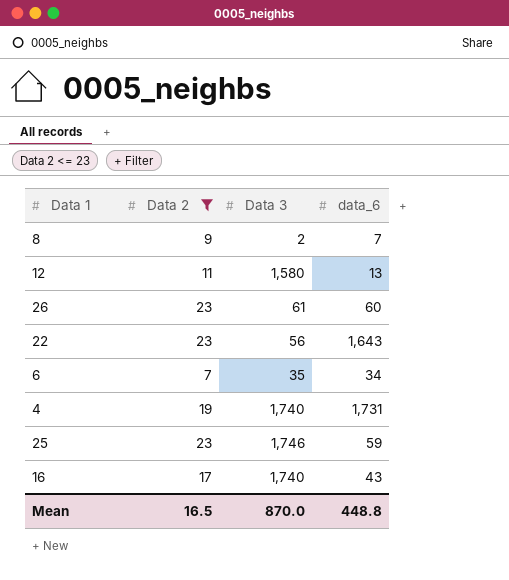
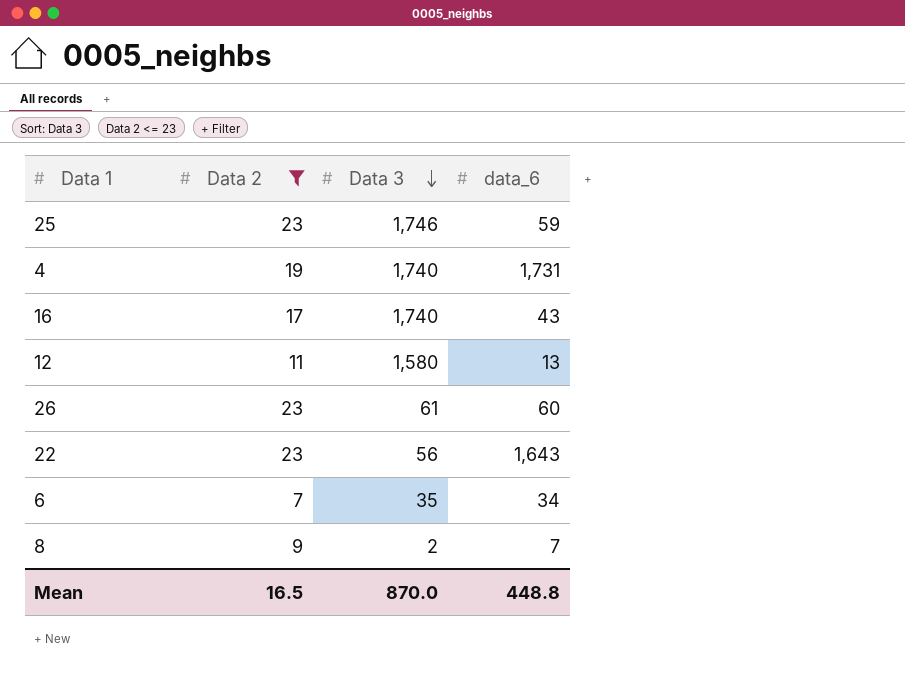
row order: none -> Data 3 descending

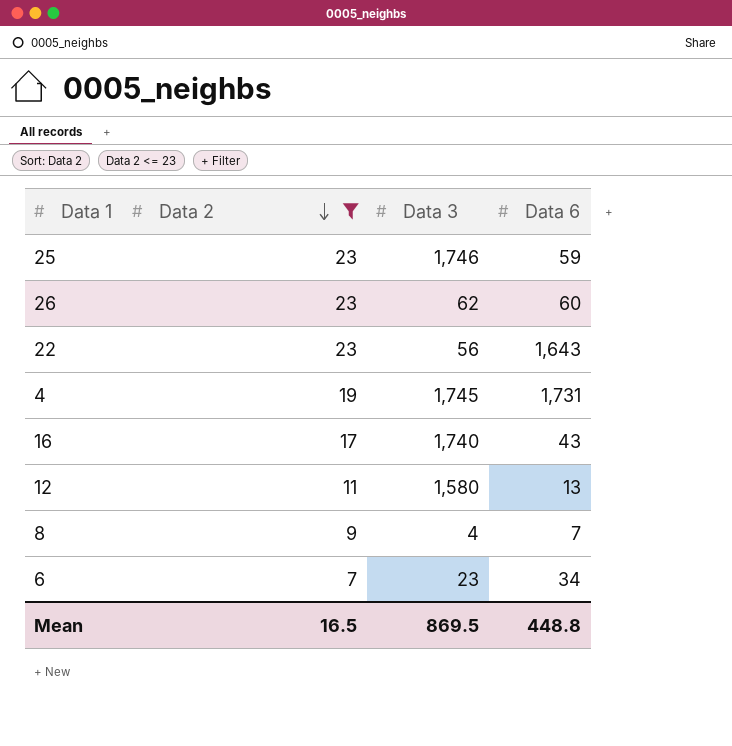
row order: Data 3 descending -> Data 2 descending
column name: data_6 -> Data 6
26 | Data 3: 61 -> 62
4 | Data 3: 1,740 -> 1,745
8 | Data 3: 2 -> 4
6 | Data 3: 35 -> 23
Mean | Data 3: 870.0 -> 869.5

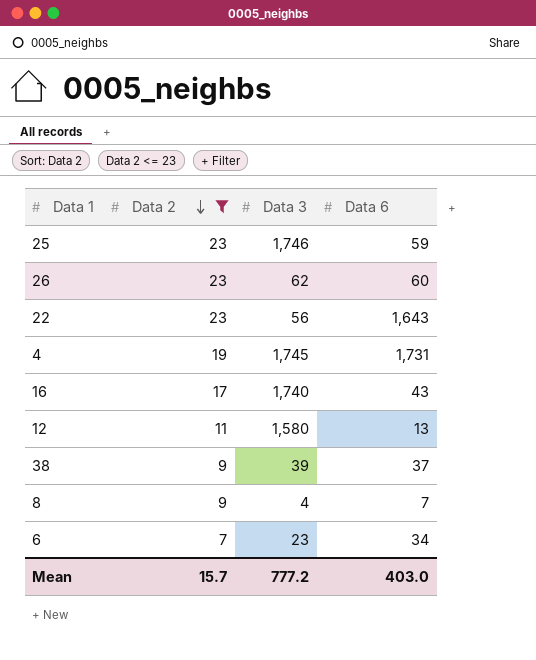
row 38: none -> 9 | 39 | 37
Mean | Data 2: 16.5 -> 15.7
Mean | Data 3: 869.5 -> 777.2
Mean | Data 6: 448.8 -> 403.0

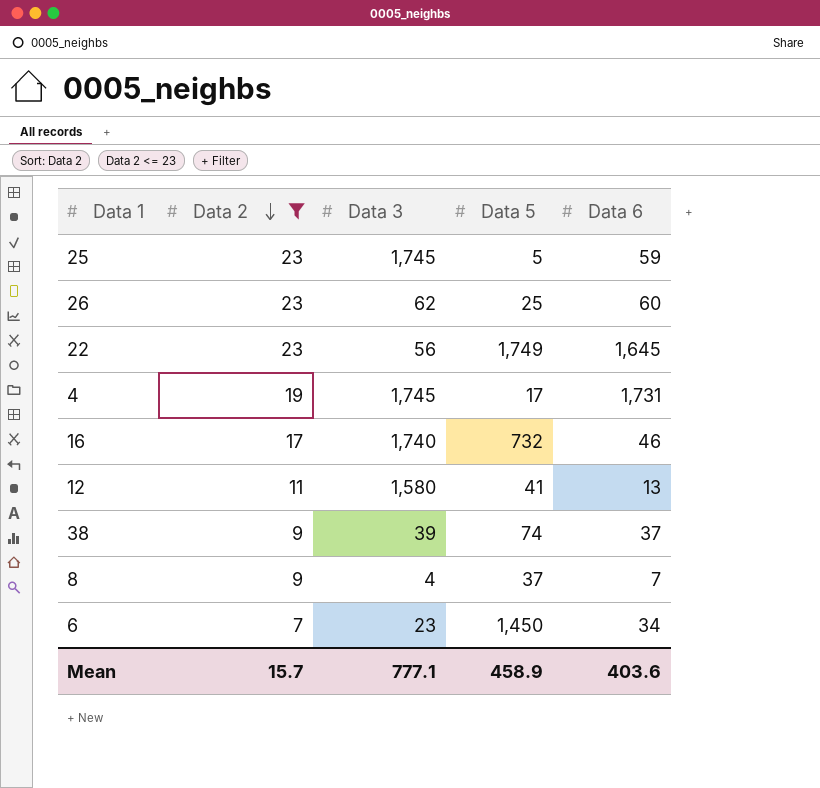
column Data 5 | position: none -> 4
25 | Data 3: 1,746 -> 1,745
22 | Data 6: 1,643 -> 1,645
16 | Data 6: 43 -> 46
Mean | Data 3: 777.2 -> 777.1
Mean | Data 6: 403.0 -> 403.6

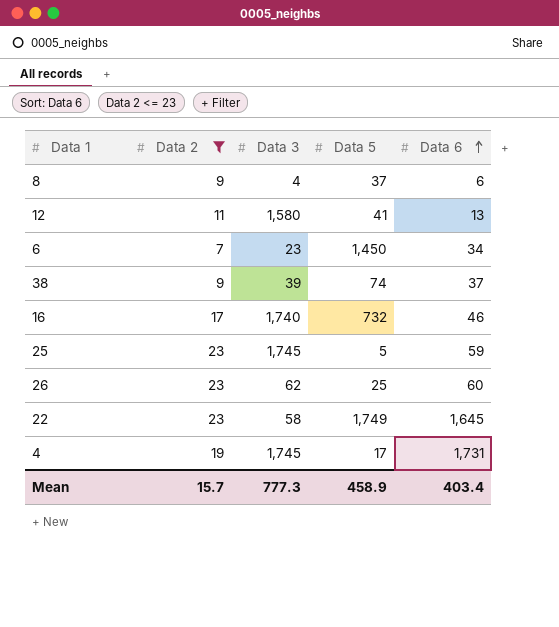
row order: Data 2 descending -> Data 6 ascending
8 | Data 6: 7 -> 6
22 | Data 3: 56 -> 58
Mean | Data 3: 777.1 -> 777.3
Mean | Data 6: 403.6 -> 403.4

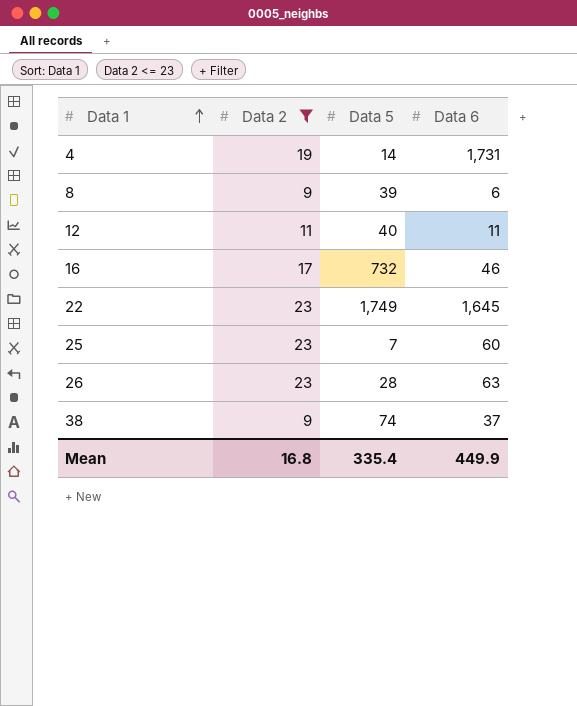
row order: Data 6 ascending -> Data 1 ascending
column Data 3 | position: 3 -> none
row 6: 7 | 23 | 1,450 | 34 -> none
4 | Data 5: 17 -> 14
8 | Data 5: 37 -> 39
12 | Data 5: 41 -> 40
12 | Data 6: 13 -> 11
25 | Data 5: 5 -> 7
25 | Data 6: 59 -> 60
26 | Data 5: 25 -> 28
26 | Data 6: 60 -> 63
Mean | Data 2: 15.7 -> 16.8
Mean | Data 5: 458.9 -> 335.4
Mean | Data 6: 403.4 -> 449.9

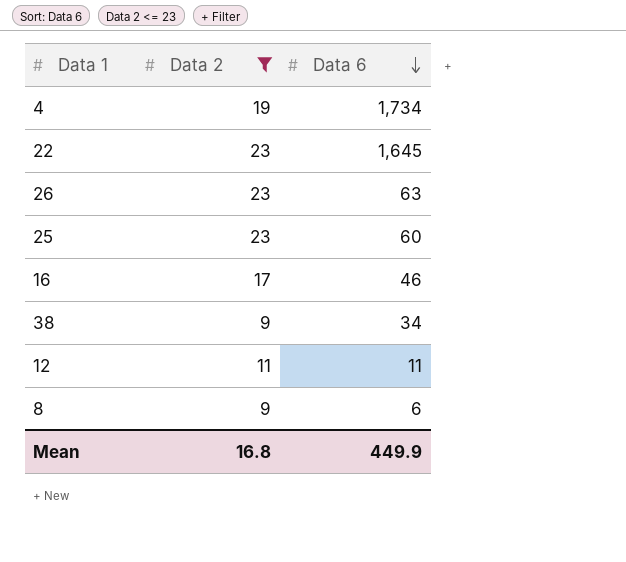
row order: Data 1 ascending -> Data 6 descending
column Data 5 | position: 3 -> none
4 | Data 6: 1,731 -> 1,734
38 | Data 6: 37 -> 34

